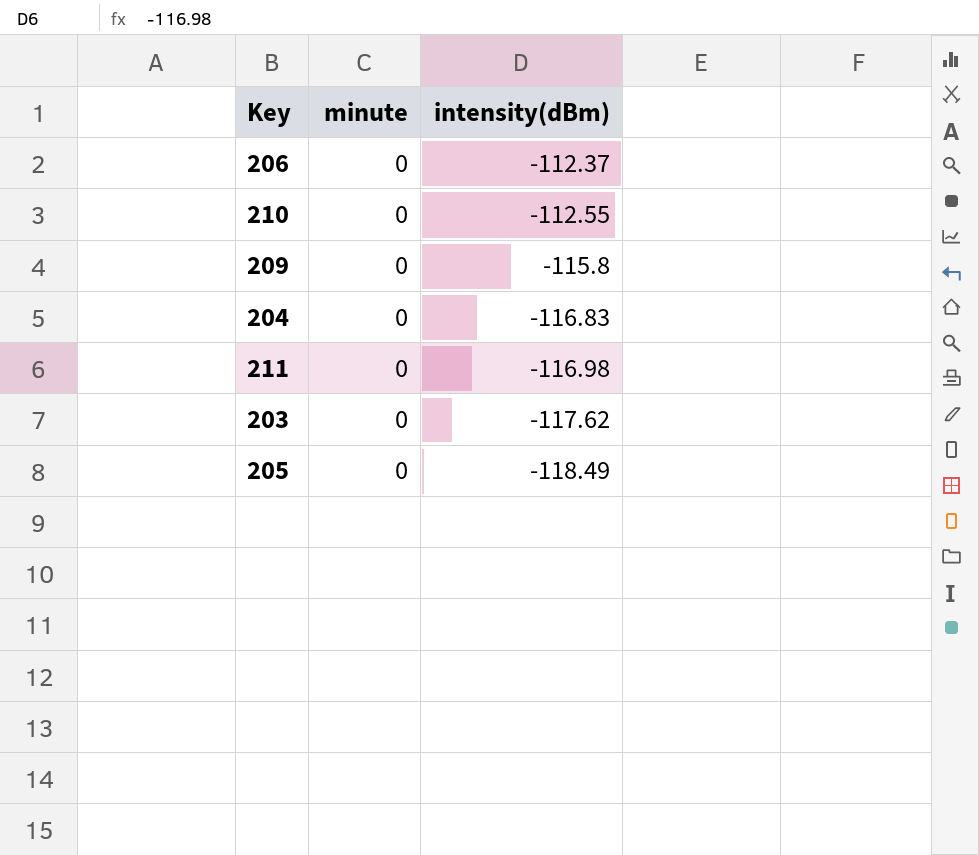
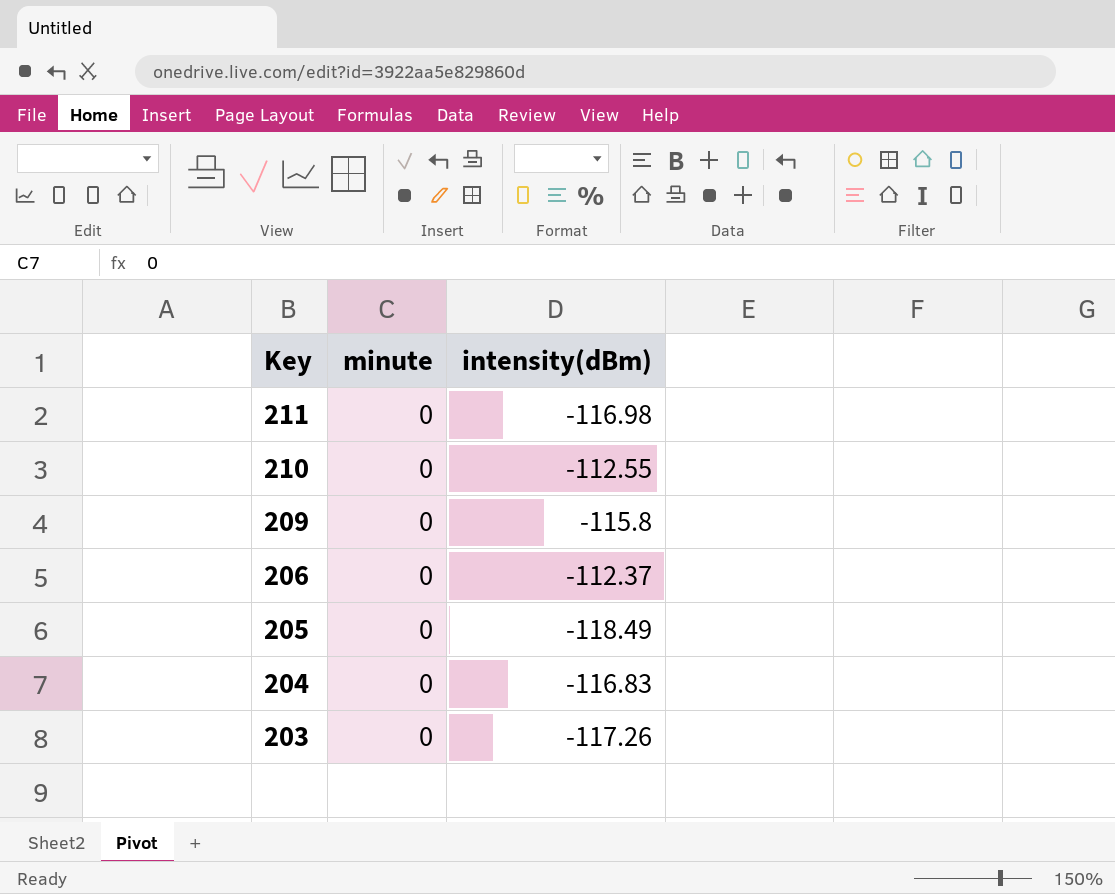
row order: intensity(dBm) descending -> Key descending
203 | intensity(dBm): -117.62 -> -117.26

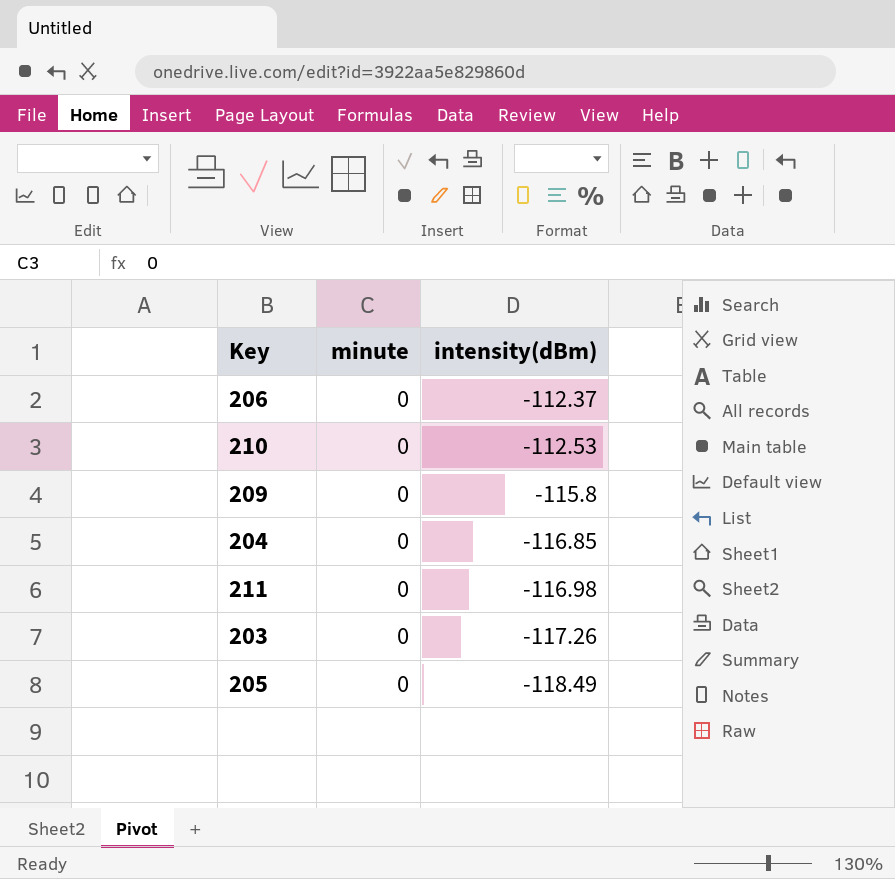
row order: Key descending -> intensity(dBm) descending
210 | intensity(dBm): -112.55 -> -112.53
204 | intensity(dBm): -116.83 -> -116.85

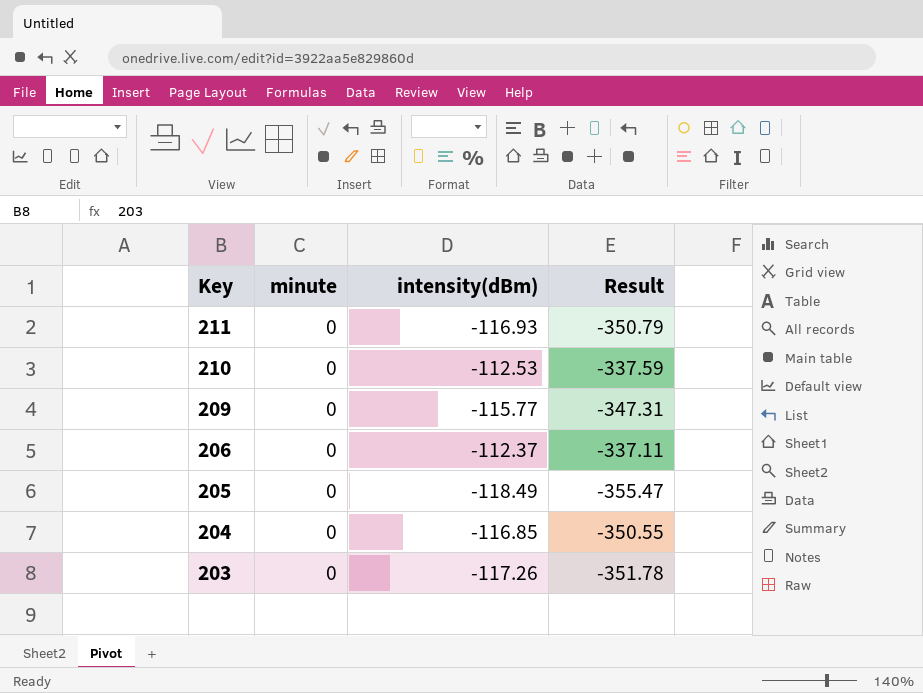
row order: intensity(dBm) descending -> Key descending
column Result | formula: none -> [intensity(dBm)] * 3
211 | intensity(dBm): -116.98 -> -116.93
209 | intensity(dBm): -115.8 -> -115.77

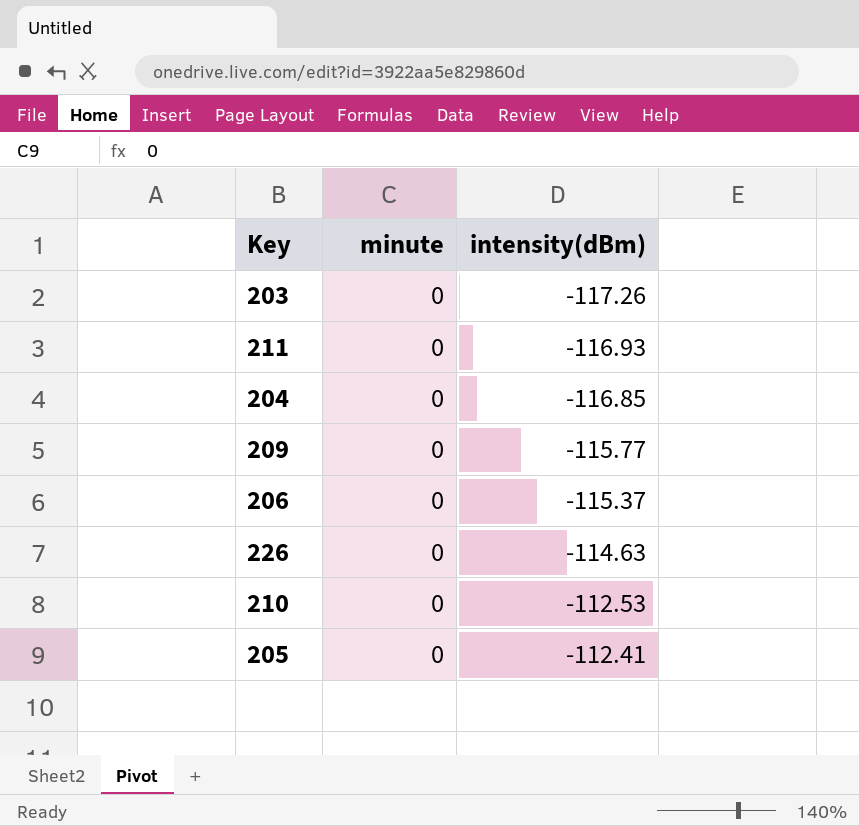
row order: Key descending -> intensity(dBm) ascending
column Result | formula: [intensity(dBm)] * 3 -> none
206 | intensity(dBm): -112.37 -> -115.37
row 226: none -> 0 | -114.63
205 | intensity(dBm): -118.49 -> -112.41

